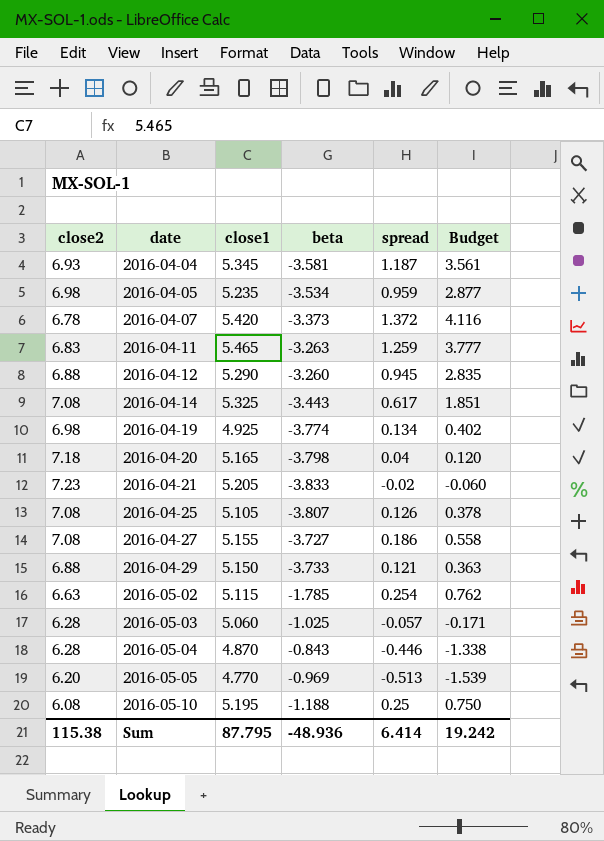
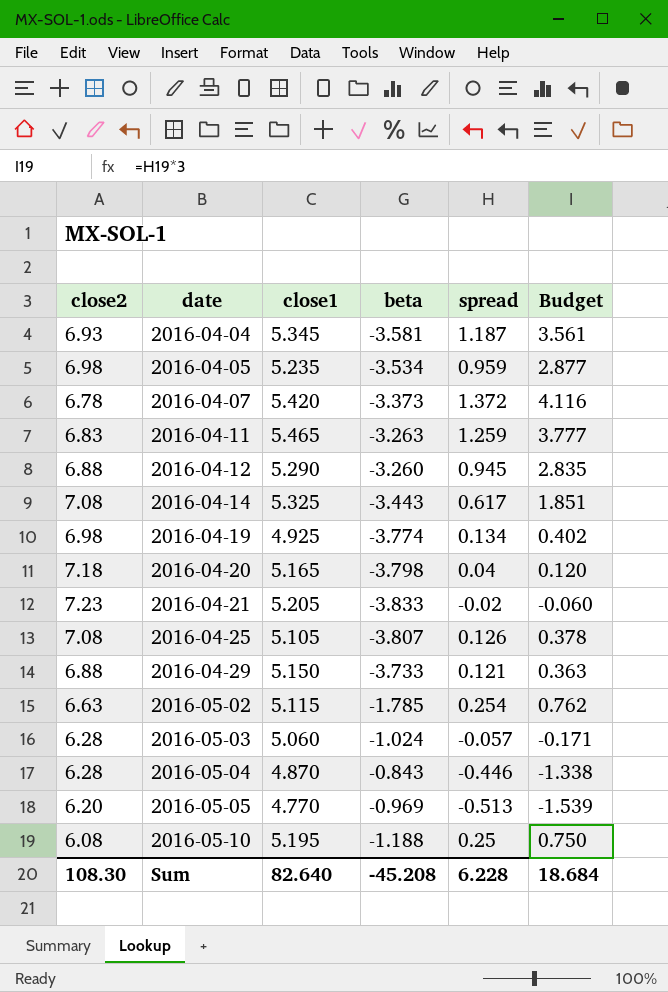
row 2016-04-27: 7.08 | 5.155 | -3.727 | 0.186 | 0.558 -> none
2016-05-03 | beta: -1.025 -> -1.024
Sum | close2: 115.38 -> 108.30
Sum | close1: 87.795 -> 82.640
Sum | beta: -48.936 -> -45.208
Sum | spread: 6.414 -> 6.228
Sum | Budget: 19.242 -> 18.684

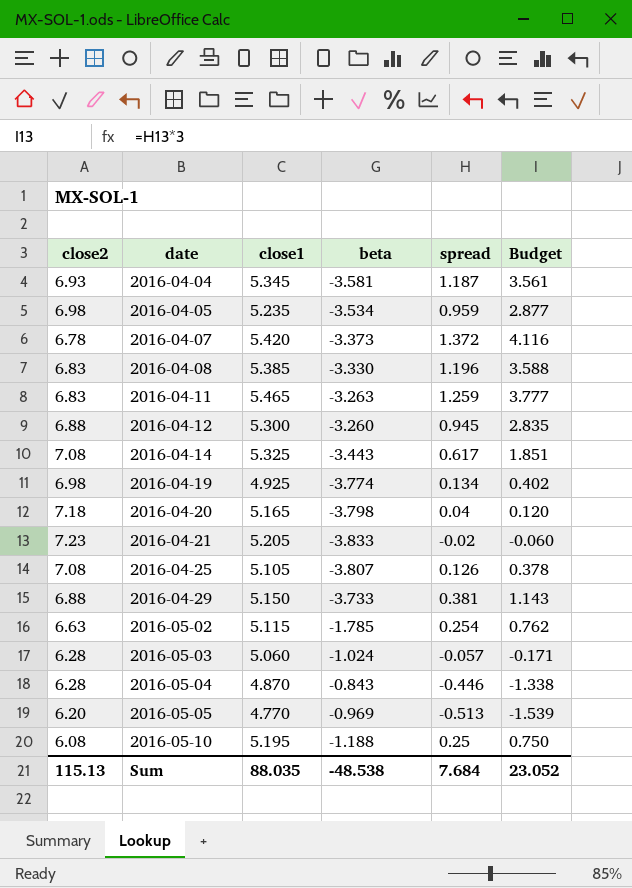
row 2016-04-08: none -> 6.83 | 5.385 | -3.330 | 1.196 | 3.588
2016-04-12 | close1: 5.290 -> 5.300
2016-04-29 | spread: 0.121 -> 0.381
2016-04-29 | Budget: 0.363 -> 1.143
Sum | close2: 108.30 -> 115.13
Sum | close1: 82.640 -> 88.035
Sum | beta: -45.208 -> -48.538
Sum | spread: 6.228 -> 7.684
Sum | Budget: 18.684 -> 23.052

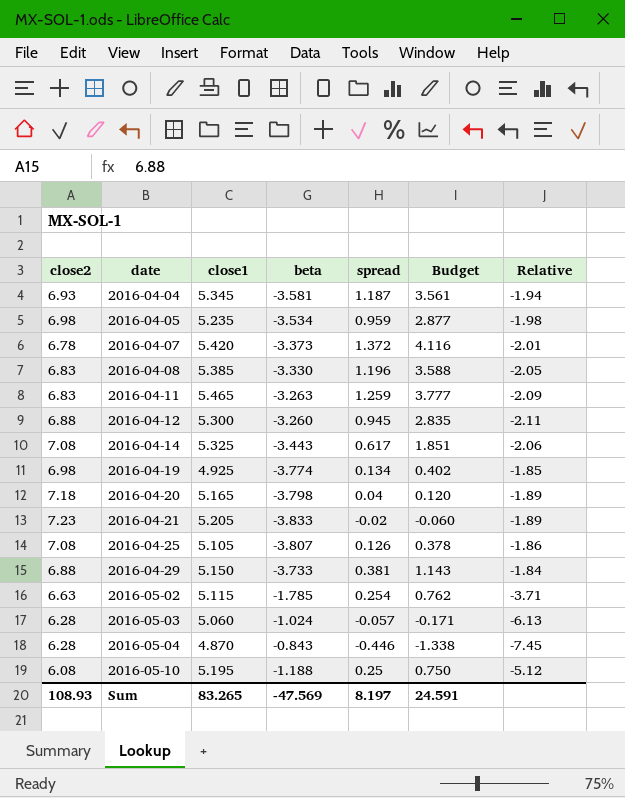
column Relative | formula: none -> [close2] / [beta]
row 2016-05-05: 6.20 | 4.770 | -0.969 | -0.513 | -1.539 -> none
Sum | close2: 115.13 -> 108.93
Sum | close1: 88.035 -> 83.265
Sum | beta: -48.538 -> -47.569
Sum | spread: 7.684 -> 8.197
Sum | Budget: 23.052 -> 24.591

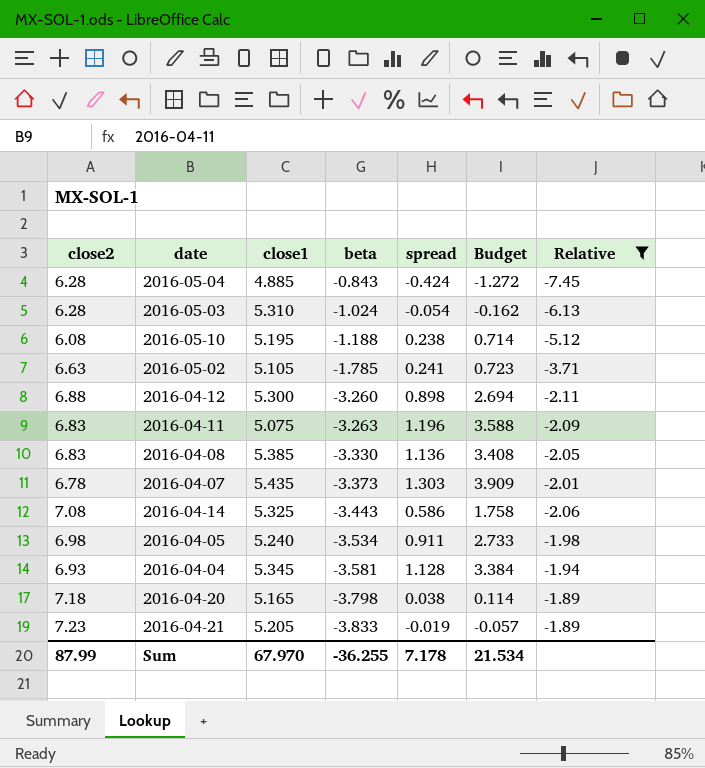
filter: none -> Relative <= -1.89
row order: date ascending -> beta descending
2016-05-04 | close1: 4.870 -> 4.885
2016-05-04 | spread: -0.446 -> -0.424
2016-05-04 | Budget: -1.338 -> -1.272
2016-05-03 | close1: 5.060 -> 5.310
2016-05-03 | spread: -0.057 -> -0.054
2016-05-03 | Budget: -0.171 -> -0.162
2016-05-10 | spread: 0.25 -> 0.238
2016-05-10 | Budget: 0.750 -> 0.714
2016-05-02 | close1: 5.115 -> 5.105
2016-05-02 | spread: 0.254 -> 0.241
2016-05-02 | Budget: 0.762 -> 0.723
2016-04-12 | spread: 0.945 -> 0.898
2016-04-12 | Budget: 2.835 -> 2.694
2016-04-11 | close1: 5.465 -> 5.075
2016-04-11 | spread: 1.259 -> 1.196
2016-04-11 | Budget: 3.777 -> 3.588
2016-04-08 | spread: 1.196 -> 1.136
2016-04-08 | Budget: 3.588 -> 3.408
2016-04-07 | close1: 5.420 -> 5.435
2016-04-07 | spread: 1.372 -> 1.303
2016-04-07 | Budget: 4.116 -> 3.909
2016-04-14 | spread: 0.617 -> 0.586
2016-04-14 | Budget: 1.851 -> 1.758
2016-04-05 | close1: 5.235 -> 5.240
2016-04-05 | spread: 0.959 -> 0.911
2016-04-05 | Budget: 2.877 -> 2.733
2016-04-04 | spread: 1.187 -> 1.128
2016-04-04 | Budget: 3.561 -> 3.384
2016-04-20 | spread: 0.04 -> 0.038
2016-04-20 | Budget: 0.120 -> 0.114
2016-04-21 | spread: -0.02 -> -0.019
2016-04-21 | Budget: -0.060 -> -0.057
Sum | close2: 108.93 -> 87.99
Sum | close1: 83.265 -> 67.970
Sum | beta: -47.569 -> -36.255
Sum | spread: 8.197 -> 7.178
Sum | Budget: 24.591 -> 21.534

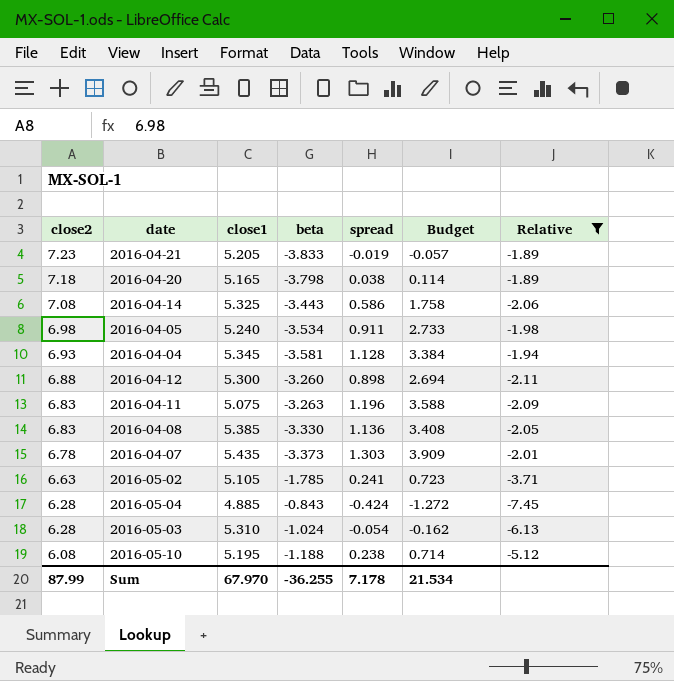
row order: beta descending -> close2 descending

